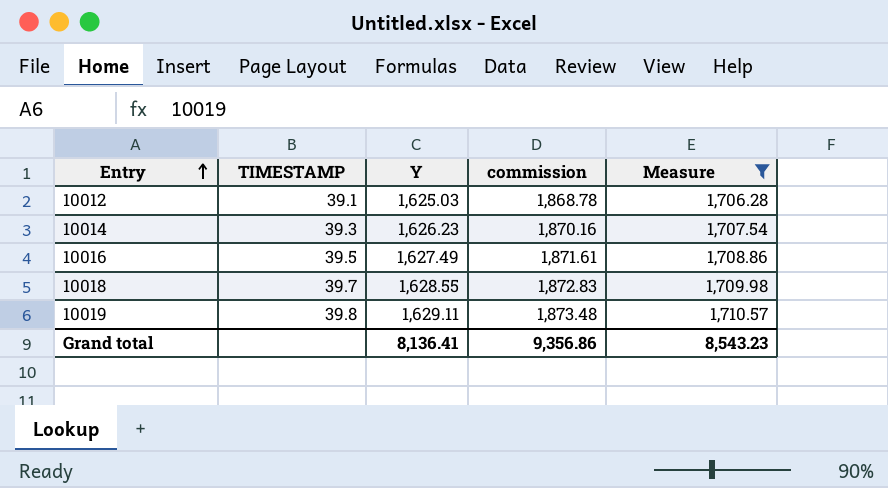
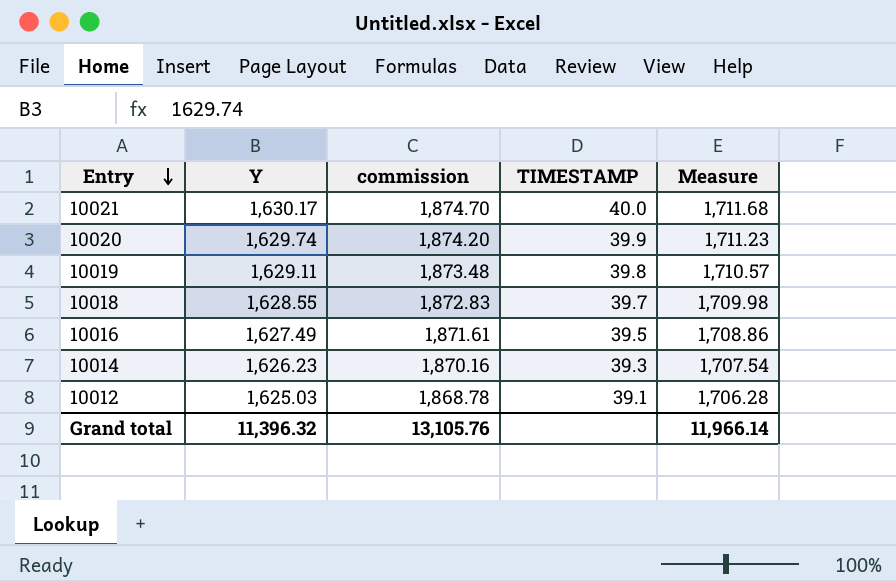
filter: Measure <= 1,710.57 -> none
row order: Entry ascending -> Entry descending
column TIMESTAMP | position: 2 -> 4
Grand total | Y: 8,136.41 -> 11,396.32
Grand total | commission: 9,356.86 -> 13,105.76
Grand total | Measure: 8,543.23 -> 11,966.14

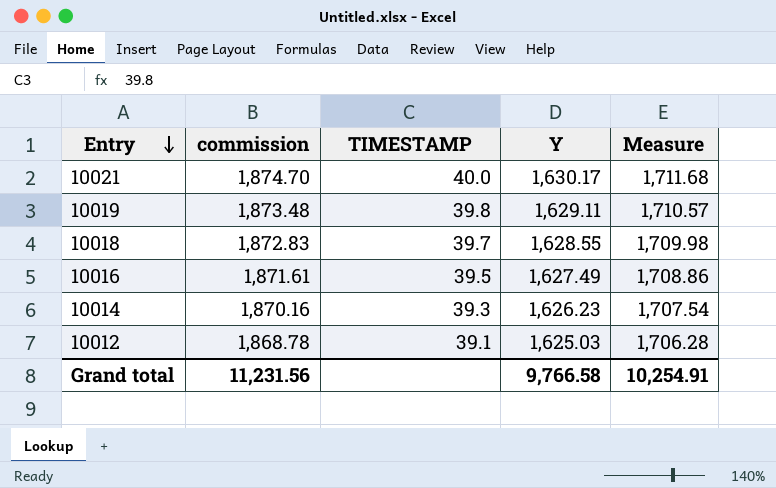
column Y | position: 2 -> 4
row 10020: 1,629.74 | 1,874.20 | 39.9 | 1,711.23 -> none
Grand total | commission: 13,105.76 -> 11,231.56
Grand total | Y: 11,396.32 -> 9,766.58
Grand total | Measure: 11,966.14 -> 10,254.91

